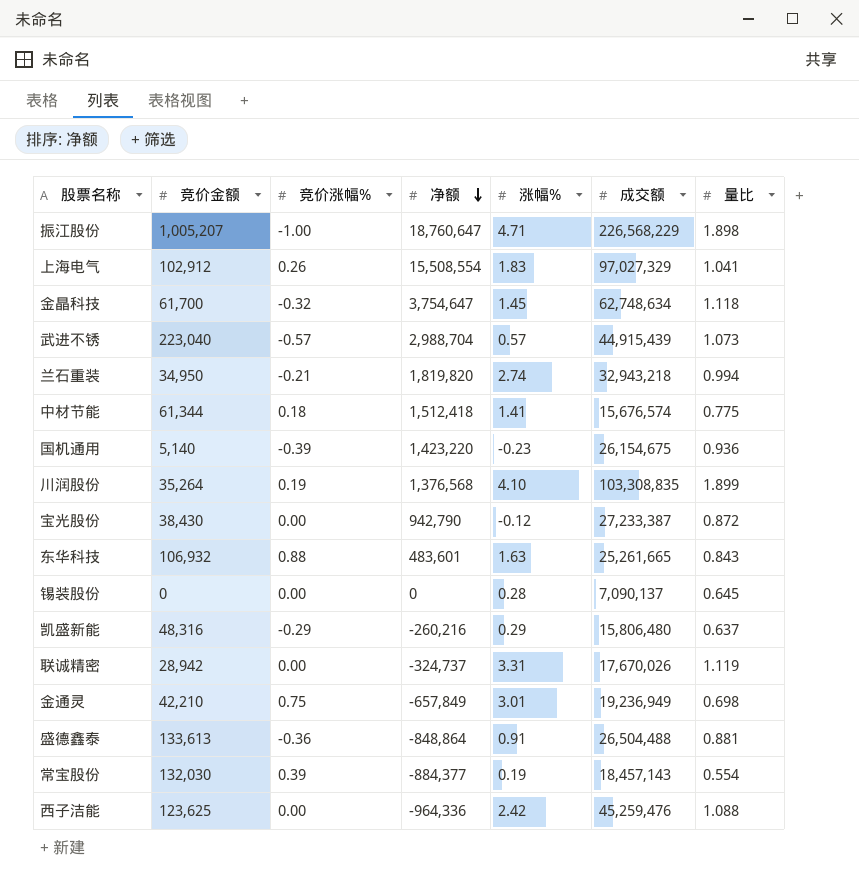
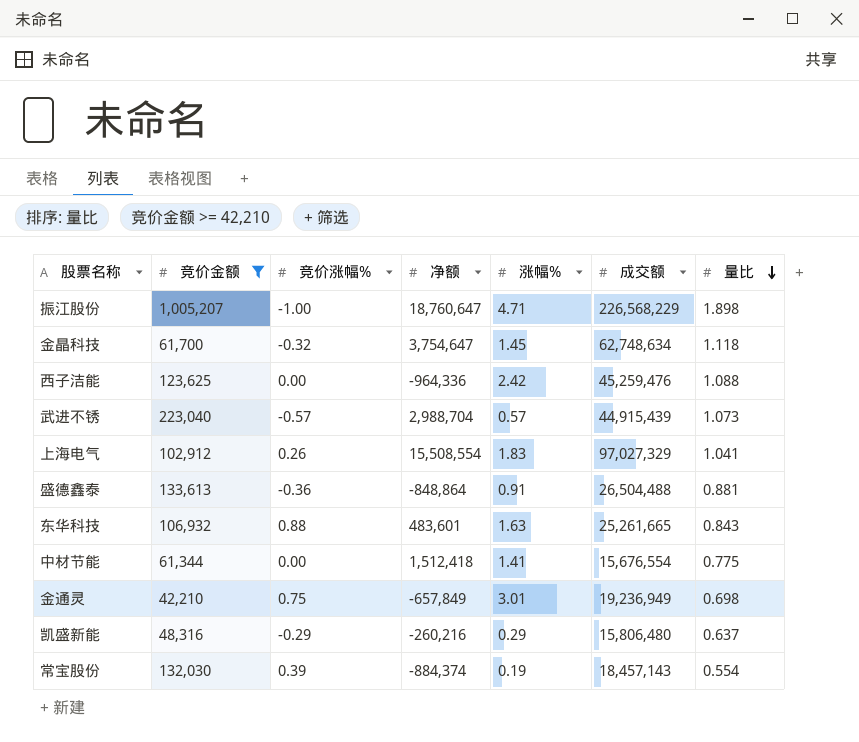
filter: none -> 竞价金额 >= 42,210
row order: 净额 descending -> 量比 descending
中材节能 | 竞价涨幅%: 0.18 -> 0.00
中材节能 | 成交额: 15,676,574 -> 15,676,554
常宝股份 | 净额: -884,377 -> -884,374

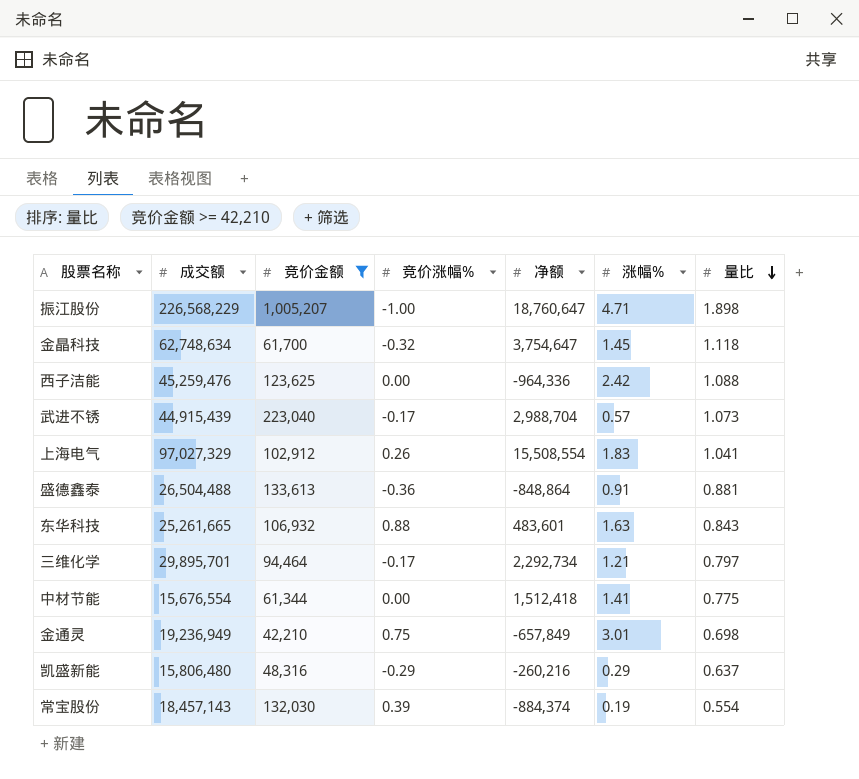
column 成交额 | position: 6 -> 2
武进不锈 | 竞价涨幅%: -0.57 -> -0.17
row 三维化学: none -> 29,895,701 | 94,464 | -0.17 | 2,292,734 | 1.21 | 0.797

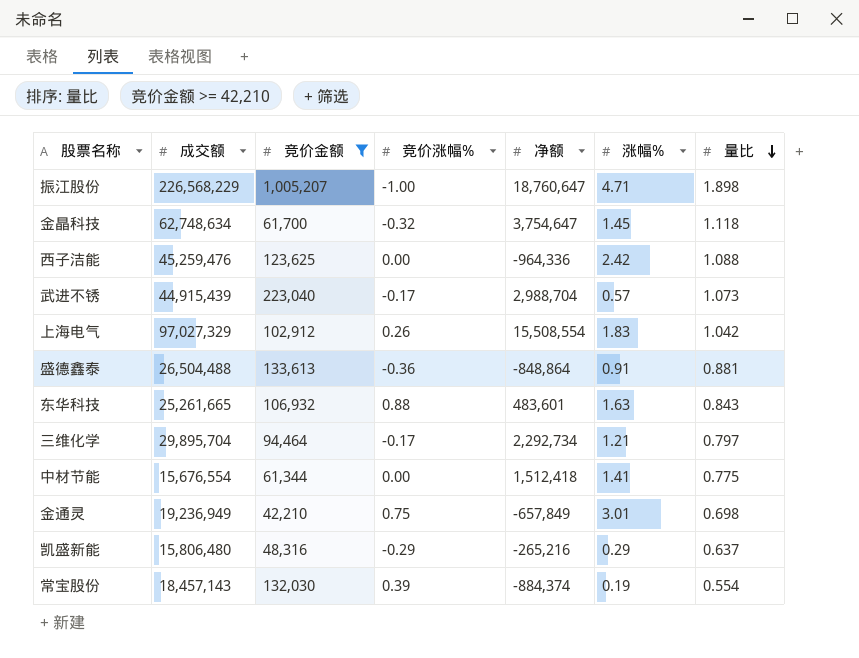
上海电气 | 量比: 1.041 -> 1.042
三维化学 | 成交额: 29,895,701 -> 29,895,704
凯盛新能 | 净额: -260,216 -> -265,216

